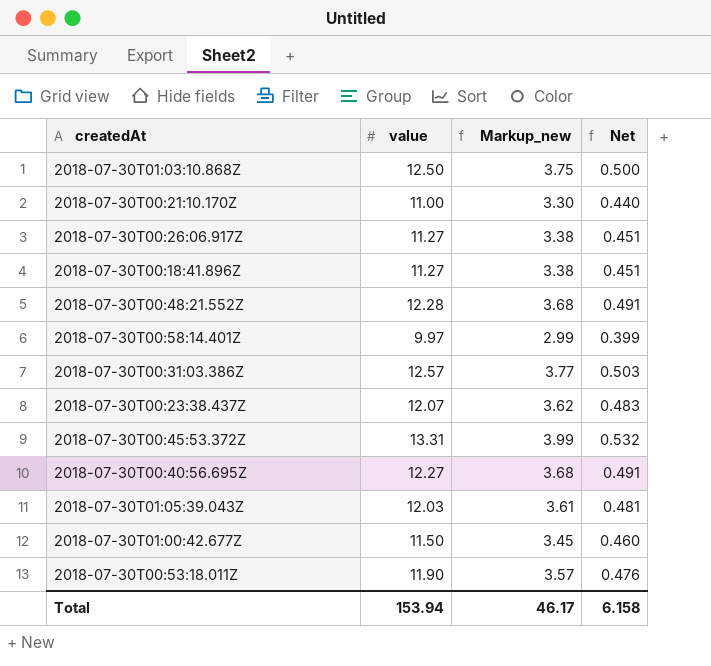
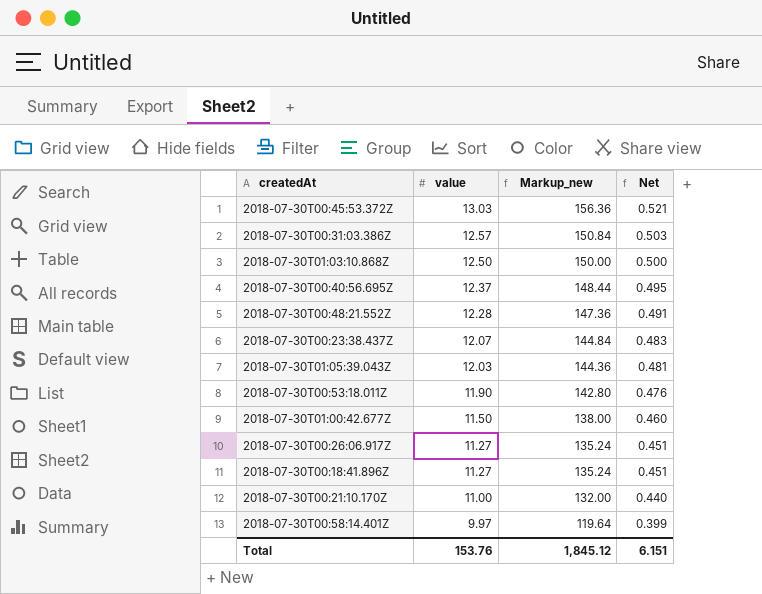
row order: none -> value descending
column Markup_new | formula: [value] * 0.3 -> [value] * 12
2018-07-30T00:45:53.372Z | value: 13.31 -> 13.03
2018-07-30T00:45:53.372Z | Net: 0.532 -> 0.521
2018-07-30T00:40:56.695Z | value: 12.27 -> 12.37
2018-07-30T00:40:56.695Z | Net: 0.491 -> 0.495
Total | value: 153.94 -> 153.76
Total | Markup_new: 46.17 -> 1,845.12
Total | Net: 6.158 -> 6.151

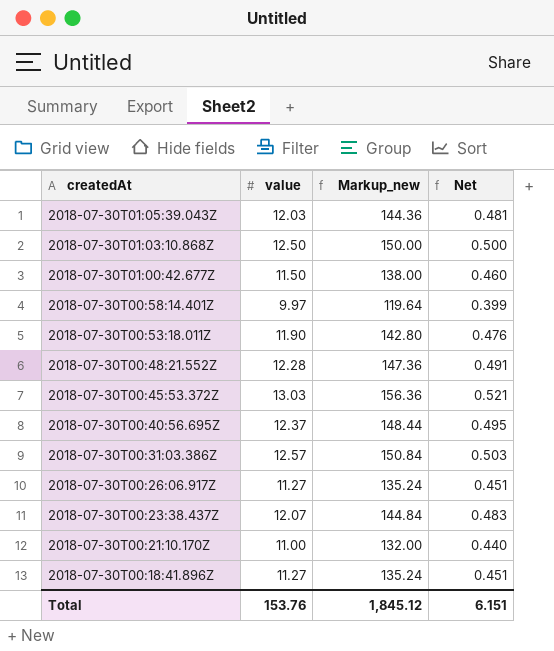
row order: value descending -> createdAt descending

